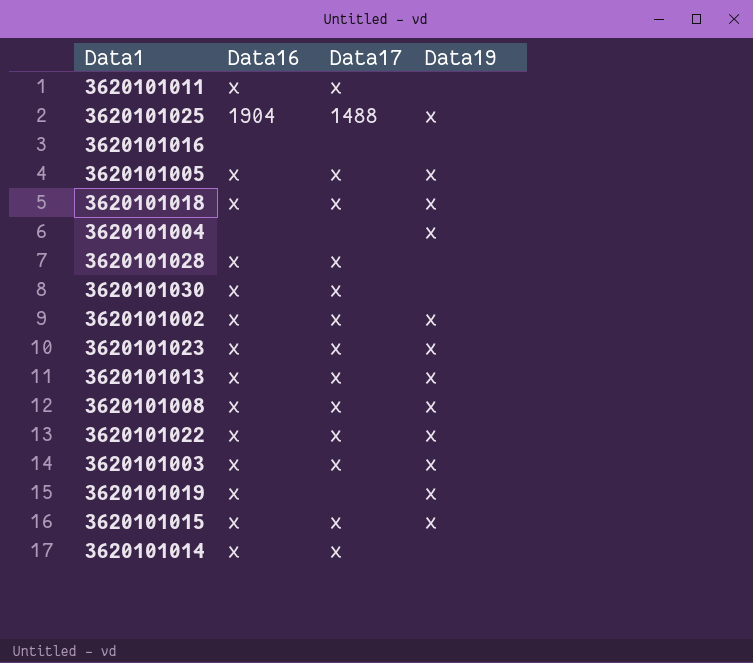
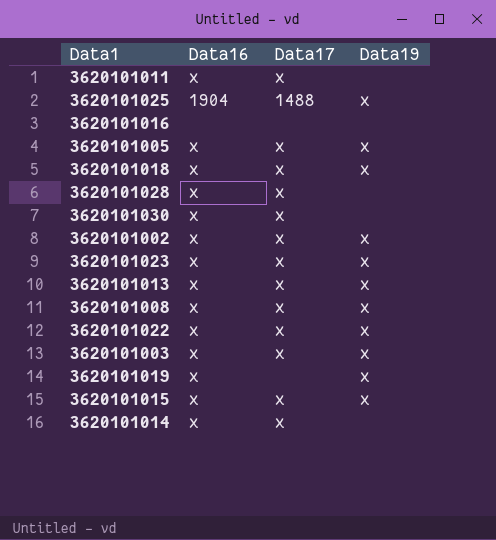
row 3620101004: none | none | x -> none

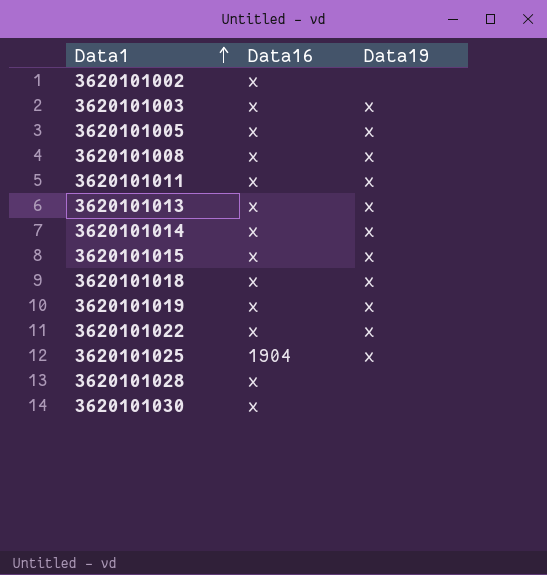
row order: none -> Data1 ascending
column Data17 | position: 3 -> none
row 3620101016: none | none | none -> none
row 3620101023: x | x | x -> none
3620101002 | Data19: x -> none
3620101011 | Data19: none -> x
3620101014 | Data19: none -> x

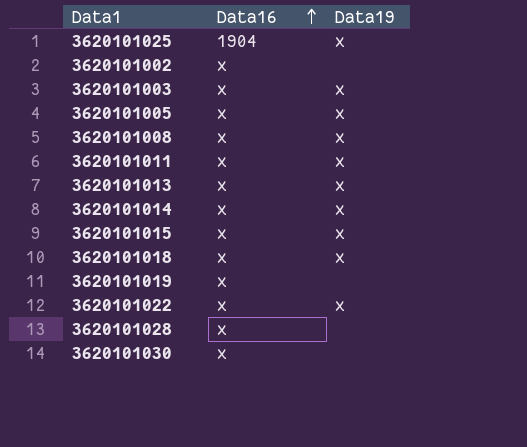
row order: Data1 ascending -> Data16 ascending
3620101019 | Data19: x -> none

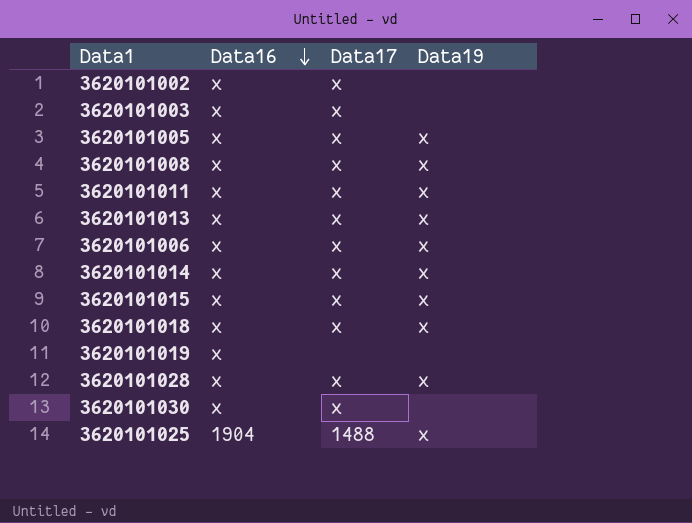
row order: Data16 ascending -> Data16 descending
column Data17 | position: none -> 3
row 3620101022: x | x -> none
3620101003 | Data19: x -> none
row 3620101006: none -> x | x | x
3620101028 | Data19: none -> x

